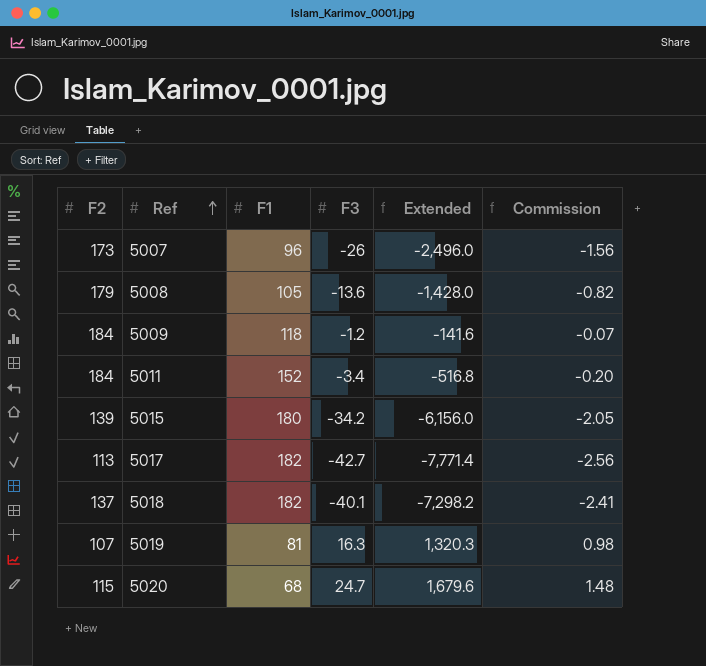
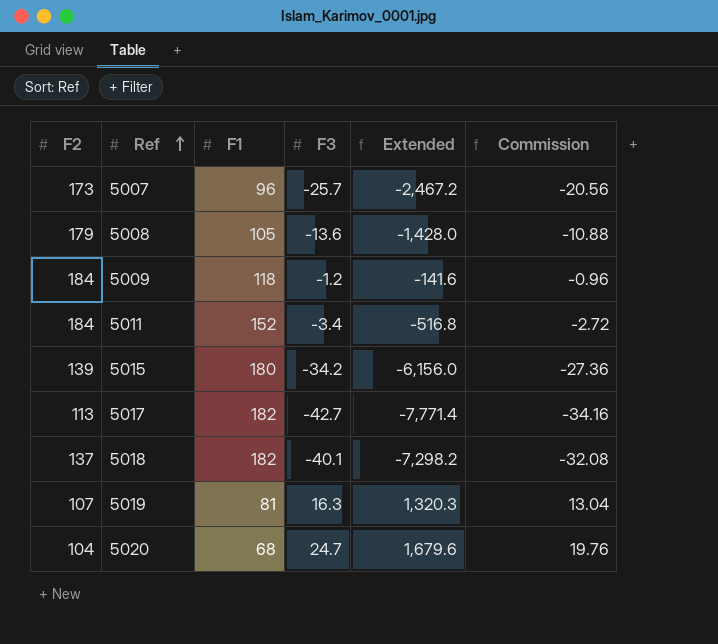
column Commission | formula: [F3] * 0.06 -> [F3] * 0.8
5007 | F3: -26 -> -25.7
5007 | Extended: -2,496.0 -> -2,467.2
5020 | F2: 115 -> 104

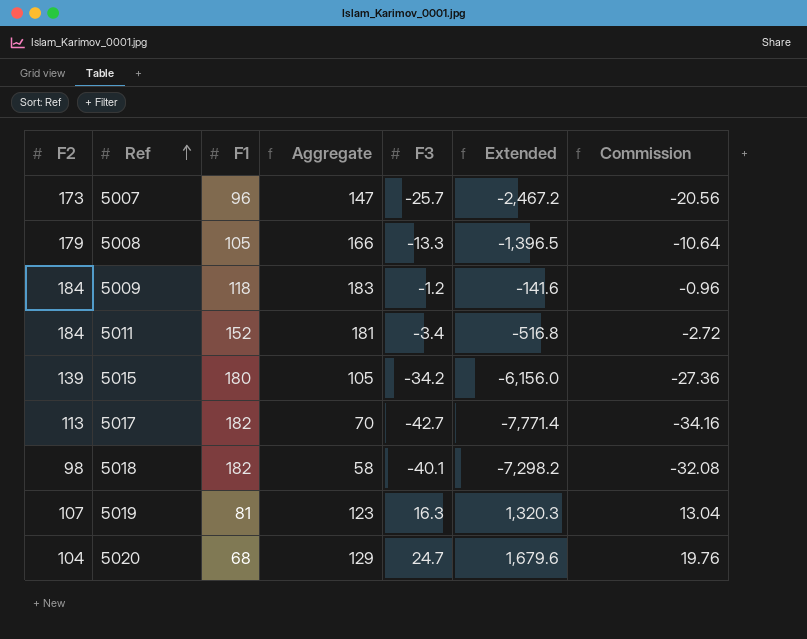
column Aggregate | formula: none -> [F2] + [F3]
5008 | F3: -13.6 -> -13.3
5008 | Extended: -1,428.0 -> -1,396.5
5008 | Commission: -10.88 -> -10.64
5018 | F2: 137 -> 98

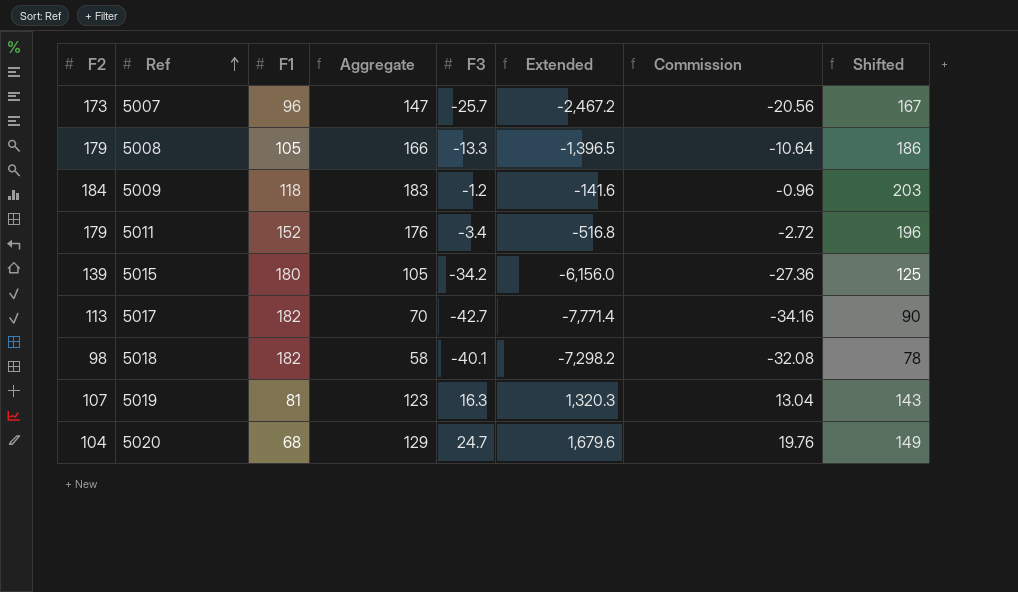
column Shifted | formula: none -> [Aggregate] + 20
5011 | F2: 184 -> 179
5011 | Aggregate: 181 -> 176

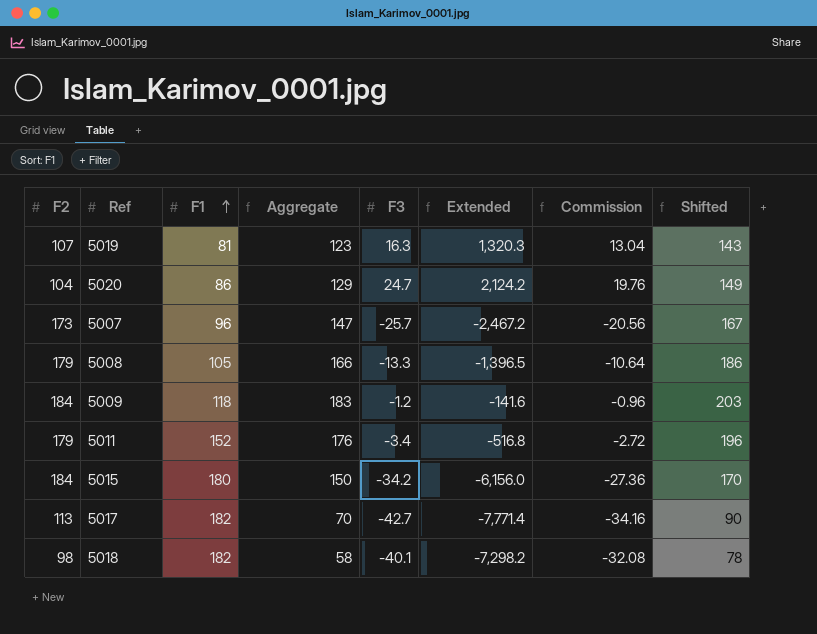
row order: Ref ascending -> F1 ascending
5020 | F1: 68 -> 86
5020 | Extended: 1,679.6 -> 2,124.2
5015 | F2: 139 -> 184
5015 | Aggregate: 105 -> 150
5015 | Shifted: 125 -> 170

